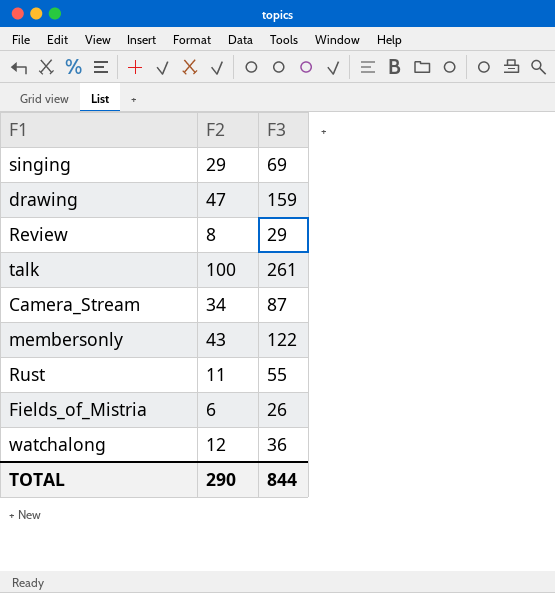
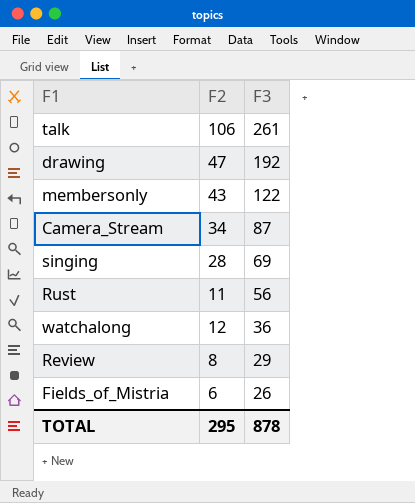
row order: none -> F3 descending
talk | F2: 100 -> 106
drawing | F3: 159 -> 192
singing | F2: 29 -> 28
Rust | F3: 55 -> 56
TOTAL | F2: 290 -> 295
TOTAL | F3: 844 -> 878

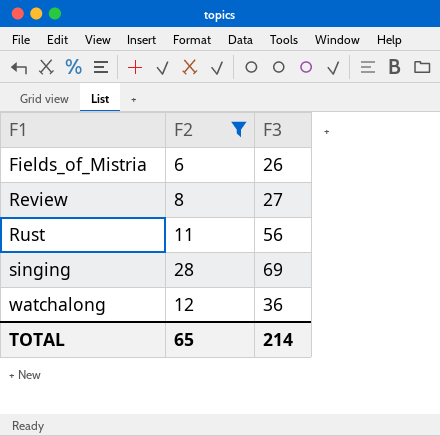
filter: none -> F2 <= 28
row order: F3 descending -> F1 ascending
Review | F3: 29 -> 27
TOTAL | F2: 295 -> 65
TOTAL | F3: 878 -> 214

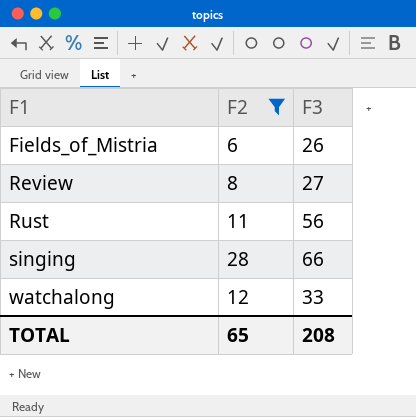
singing | F3: 69 -> 66
watchalong | F3: 36 -> 33
TOTAL | F3: 214 -> 208

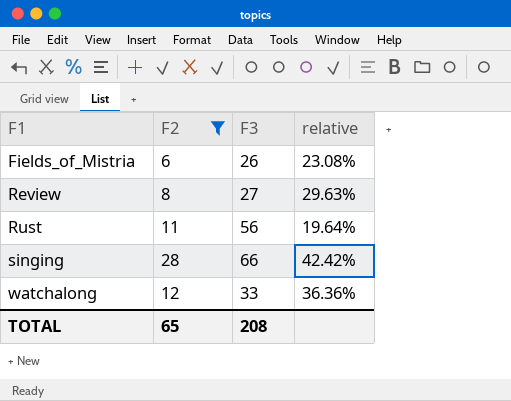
column relative | formula: none -> [F2] / [F3]

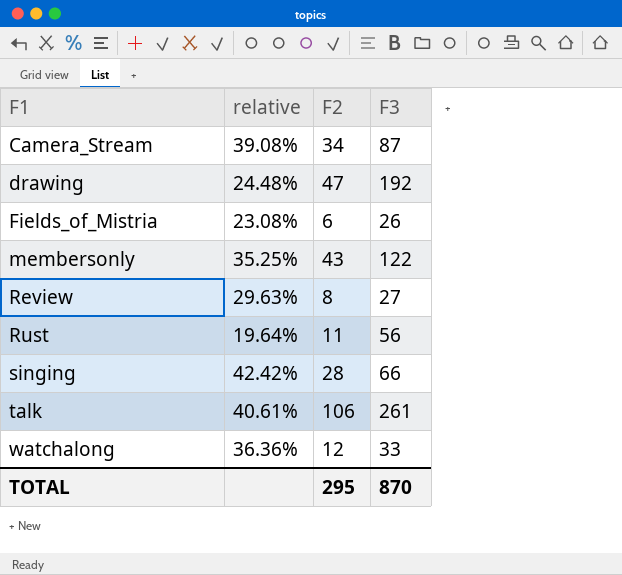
filter: F2 <= 28 -> none
column relative | position: 4 -> 2
TOTAL | F2: 65 -> 295
TOTAL | F3: 208 -> 870

